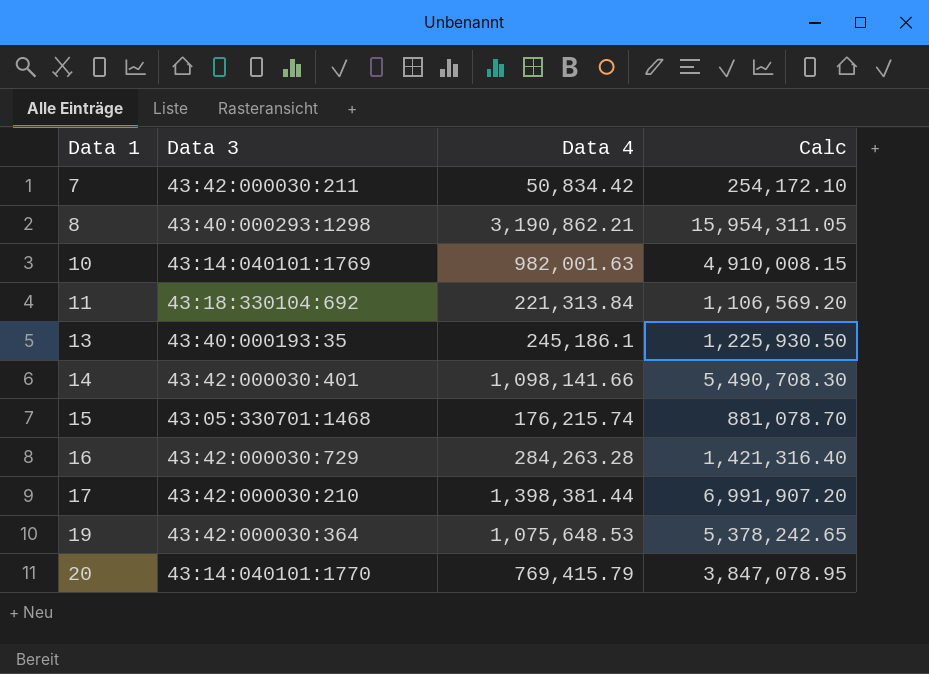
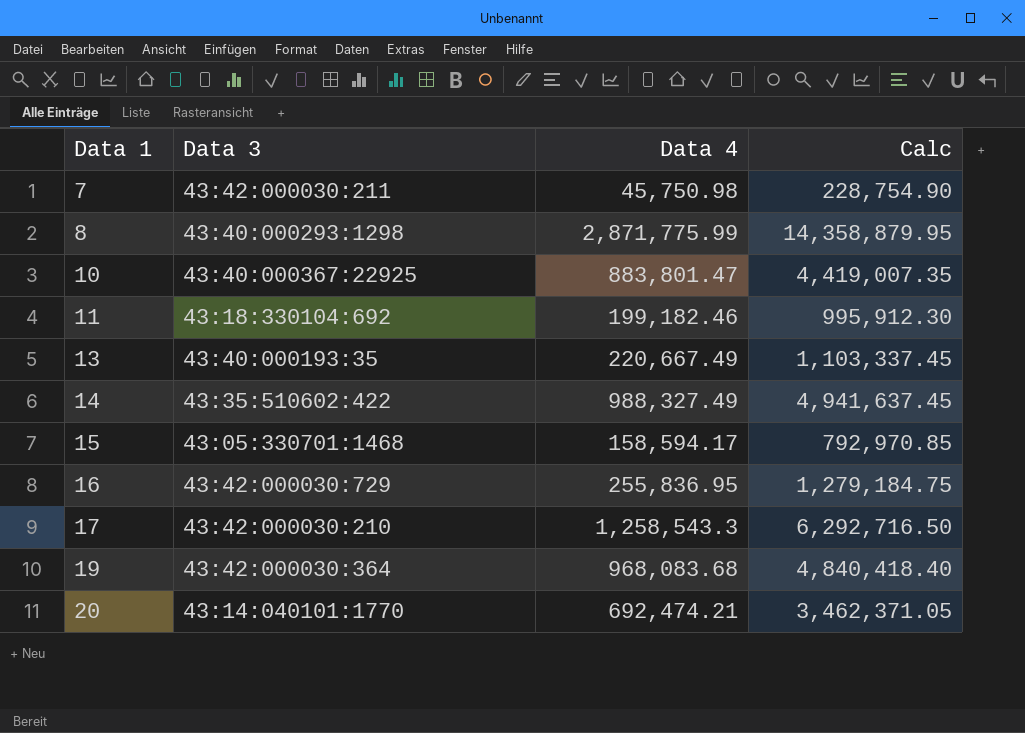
7 | Data 4: 50,834.42 -> 45,750.98
7 | Calc: 254,172.10 -> 228,754.90
8 | Data 4: 3,190,862.21 -> 2,871,775.99
8 | Calc: 15,954,311.05 -> 14,358,879.95
10 | Data 3: 43:14:040101:1769 -> 43:40:000367:22925
10 | Data 4: 982,001.63 -> 883,801.47
10 | Calc: 4,910,008.15 -> 4,419,007.35
11 | Data 4: 221,313.84 -> 199,182.46
11 | Calc: 1,106,569.20 -> 995,912.30
13 | Data 4: 245,186.1 -> 220,667.49
13 | Calc: 1,225,930.50 -> 1,103,337.45
14 | Data 3: 43:42:000030:401 -> 43:35:510602:422
14 | Data 4: 1,098,141.66 -> 988,327.49
14 | Calc: 5,490,708.30 -> 4,941,637.45
15 | Data 4: 176,215.74 -> 158,594.17
15 | Calc: 881,078.70 -> 792,970.85
16 | Data 4: 284,263.28 -> 255,836.95
16 | Calc: 1,421,316.40 -> 1,279,184.75
17 | Data 4: 1,398,381.44 -> 1,258,543.3
17 | Calc: 6,991,907.20 -> 6,292,716.50
19 | Data 4: 1,075,648.53 -> 968,083.68
19 | Calc: 5,378,242.65 -> 4,840,418.40
20 | Data 4: 769,415.79 -> 692,474.21
20 | Calc: 3,847,078.95 -> 3,462,371.05

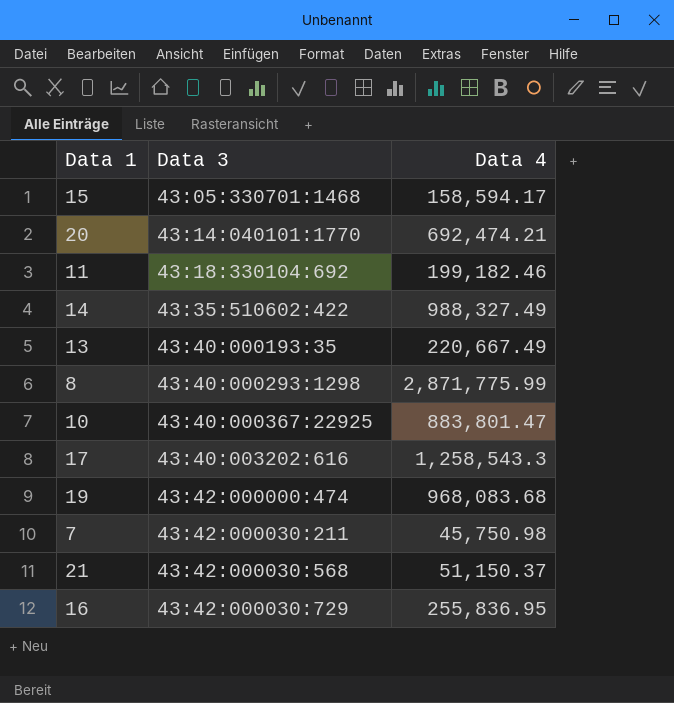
row order: Data 1 ascending -> Data 3 ascending
column Calc | formula: [Data 4] * 5 -> none
17 | Data 3: 43:42:000030:210 -> 43:40:003202:616
19 | Data 3: 43:42:000030:364 -> 43:42:000000:474
row 21: none -> 43:42:000030:568 | 51,150.37

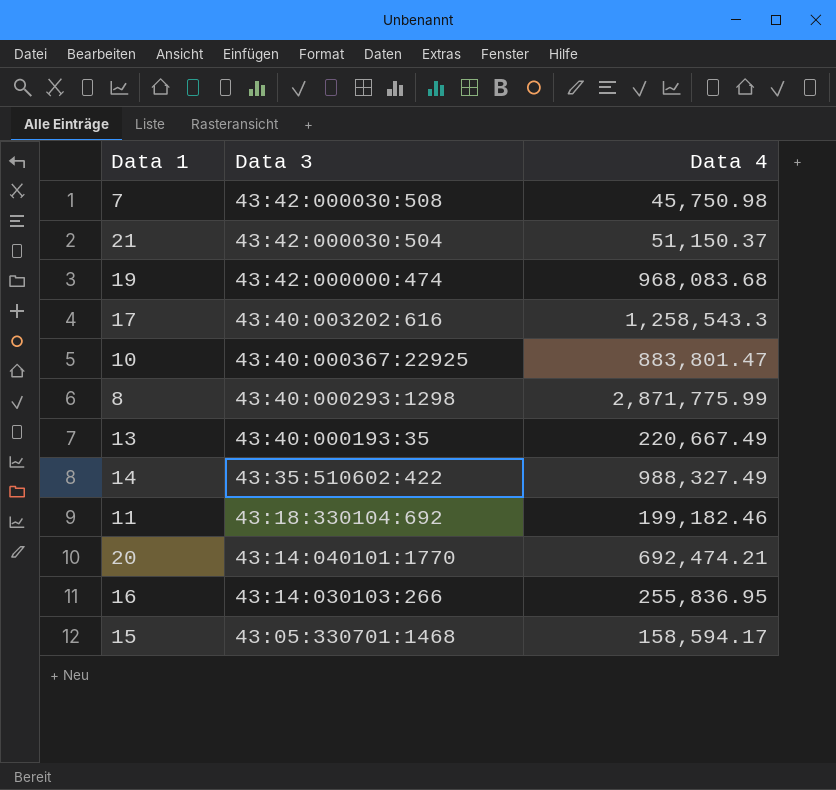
row order: Data 3 ascending -> Data 3 descending
7 | Data 3: 43:42:000030:211 -> 43:42:000030:508
21 | Data 3: 43:42:000030:568 -> 43:42:000030:504
16 | Data 3: 43:42:000030:729 -> 43:14:030103:266

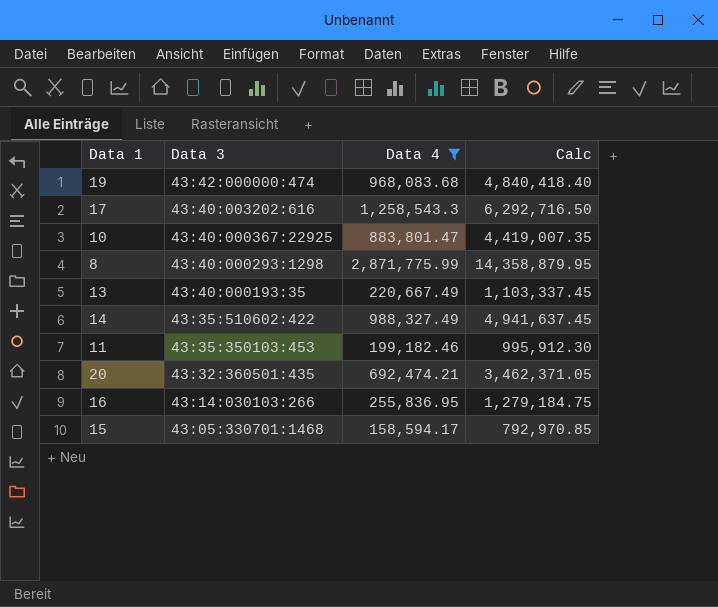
filter: none -> Data 4 >= 158,594.17
column Calc | formula: none -> [Data 4] * 5
11 | Data 3: 43:18:330104:692 -> 43:35:350103:453
20 | Data 3: 43:14:040101:1770 -> 43:32:360501:435

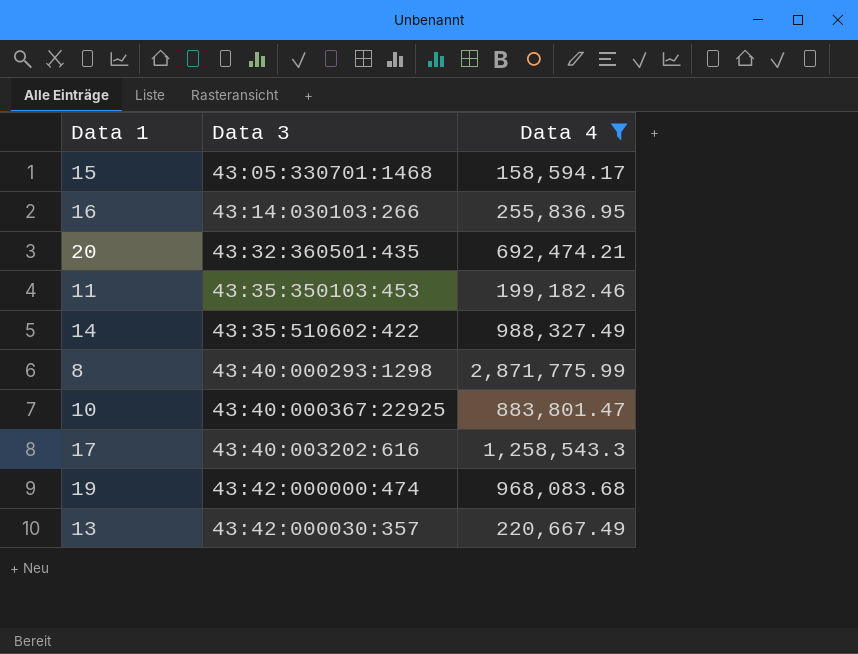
row order: Data 3 descending -> Data 3 ascending
column Calc | formula: [Data 4] * 5 -> none
13 | Data 3: 43:40:000193:35 -> 43:42:000030:357

